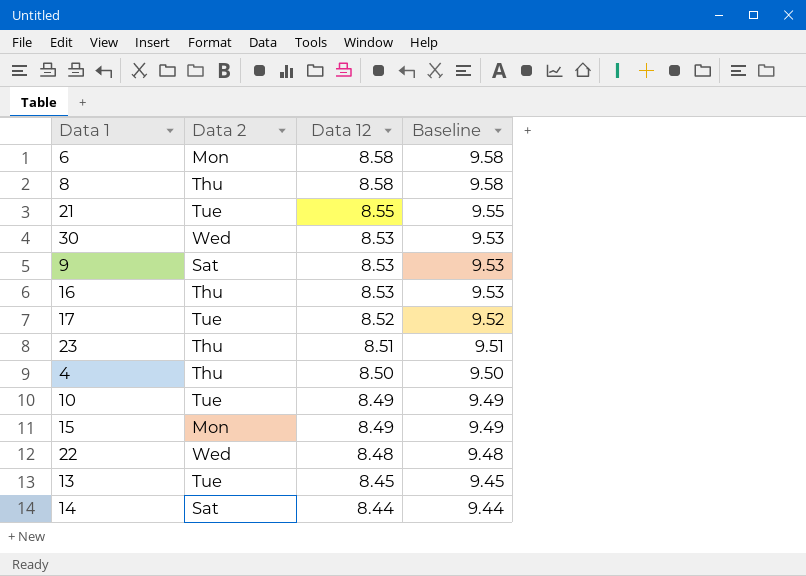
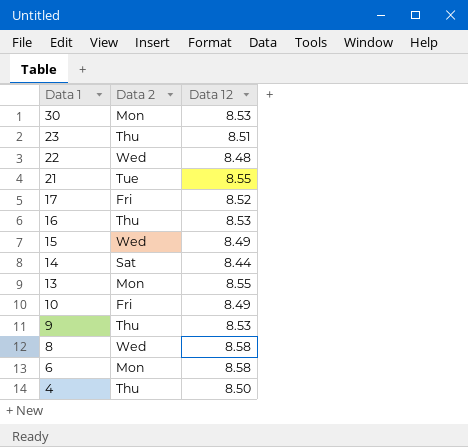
row order: Data 12 descending -> Data 1 descending
column Baseline | formula: [Data 12] + 1 -> none
30 | Data 2: Wed -> Mon
17 | Data 2: Tue -> Fri
15 | Data 2: Mon -> Wed
13 | Data 2: Tue -> Mon
13 | Data 12: 8.45 -> 8.55
10 | Data 2: Tue -> Fri
9 | Data 2: Sat -> Thu
8 | Data 2: Thu -> Wed

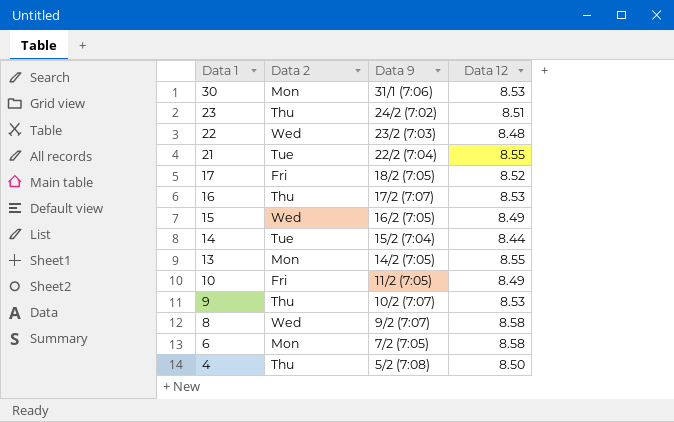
column Data 9 | position: none -> 3
14 | Data 2: Sat -> Tue

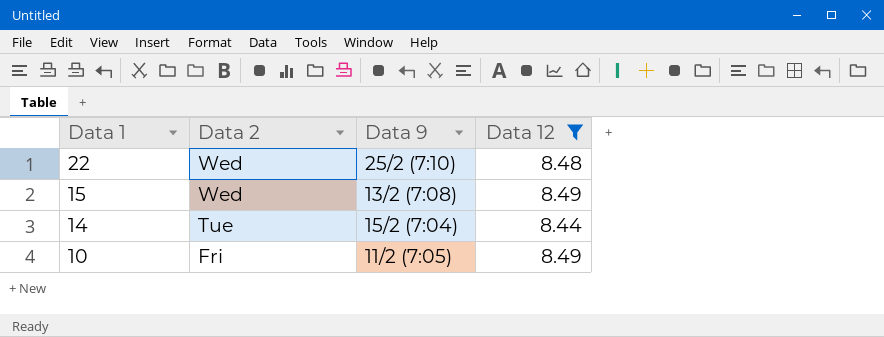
filter: none -> Data 12 <= 8.49
22 | Data 9: 23/2 (7:03) -> 25/2 (7:10)
15 | Data 9: 16/2 (7:05) -> 13/2 (7:08)

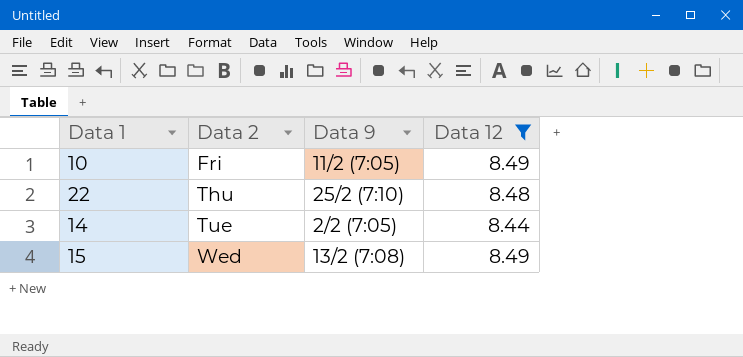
row order: Data 1 descending -> Data 2 ascending
22 | Data 2: Wed -> Thu
14 | Data 9: 15/2 (7:04) -> 2/2 (7:05)

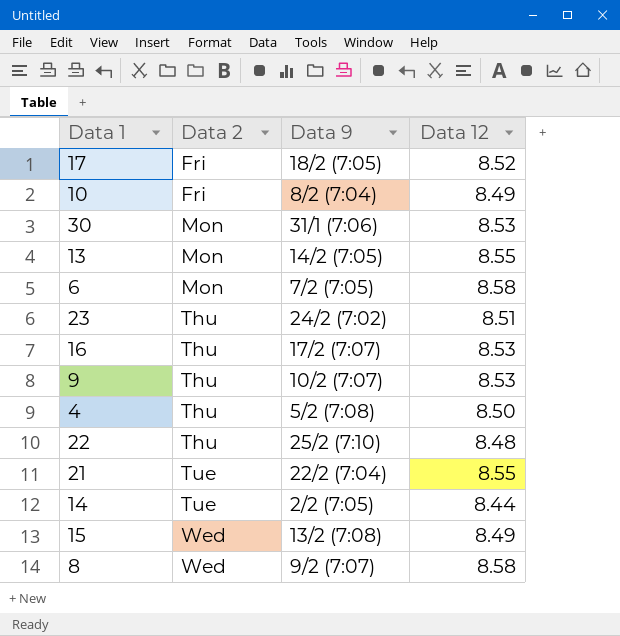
filter: Data 12 <= 8.49 -> none
10 | Data 9: 11/2 (7:05) -> 8/2 (7:04)

